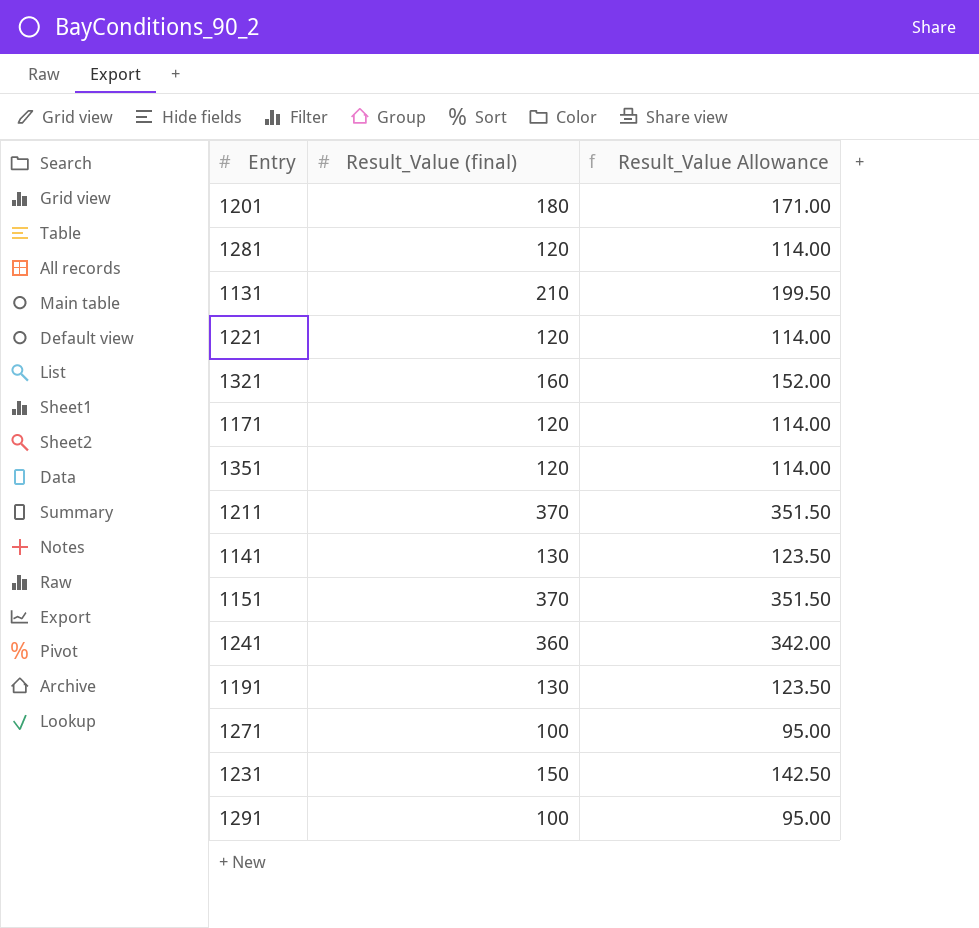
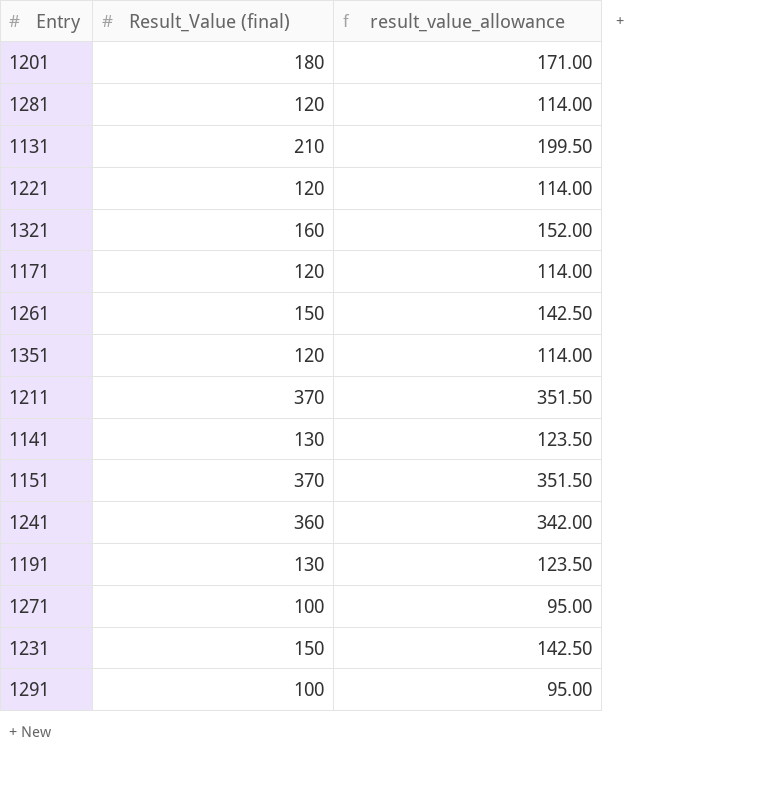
column name: Result_Value Allowance -> result_value_allowance
row 1261: none -> 150 | 142.50

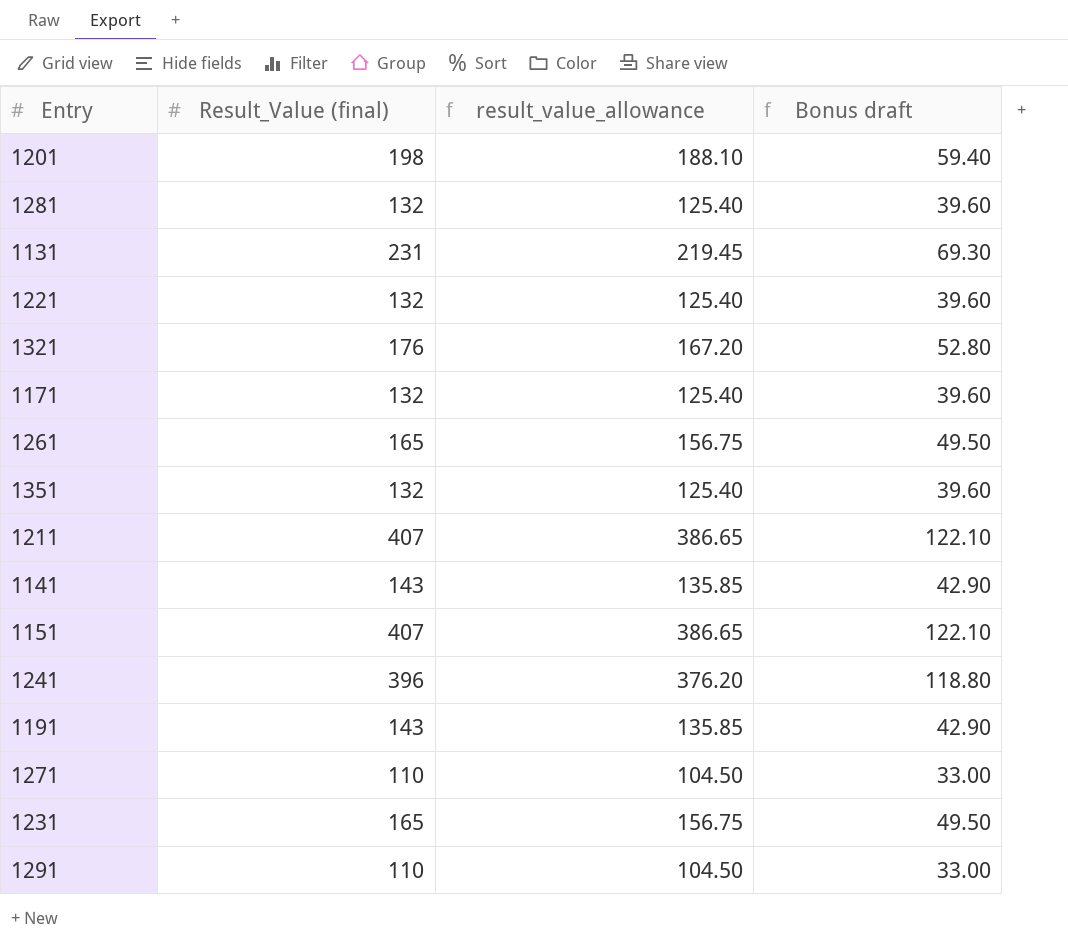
column Bonus draft | formula: none -> [Result_Value (final)] * 0.3
1201 | Result_Value (final): 180 -> 198
1201 | result_value_allowance: 171.00 -> 188.10
1281 | Result_Value (final): 120 -> 132
1281 | result_value_allowance: 114.00 -> 125.40
1131 | Result_Value (final): 210 -> 231
1131 | result_value_allowance: 199.50 -> 219.45
1221 | Result_Value (final): 120 -> 132
1221 | result_value_allowance: 114.00 -> 125.40
1321 | Result_Value (final): 160 -> 176
1321 | result_value_allowance: 152.00 -> 167.20
1171 | Result_Value (final): 120 -> 132
1171 | result_value_allowance: 114.00 -> 125.40
1261 | Result_Value (final): 150 -> 165
1261 | result_value_allowance: 142.50 -> 156.75
1351 | Result_Value (final): 120 -> 132
1351 | result_value_allowance: 114.00 -> 125.40
1211 | Result_Value (final): 370 -> 407
1211 | result_value_allowance: 351.50 -> 386.65
1141 | Result_Value (final): 130 -> 143
1141 | result_value_allowance: 123.50 -> 135.85
1151 | Result_Value (final): 370 -> 407
1151 | result_value_allowance: 351.50 -> 386.65
1241 | Result_Value (final): 360 -> 396
1241 | result_value_allowance: 342.00 -> 376.20
1191 | Result_Value (final): 130 -> 143
1191 | result_value_allowance: 123.50 -> 135.85
1271 | Result_Value (final): 100 -> 110
1271 | result_value_allowance: 95.00 -> 104.50
1231 | Result_Value (final): 150 -> 165
1231 | result_value_allowance: 142.50 -> 156.75
1291 | Result_Value (final): 100 -> 110
1291 | result_value_allowance: 95.00 -> 104.50

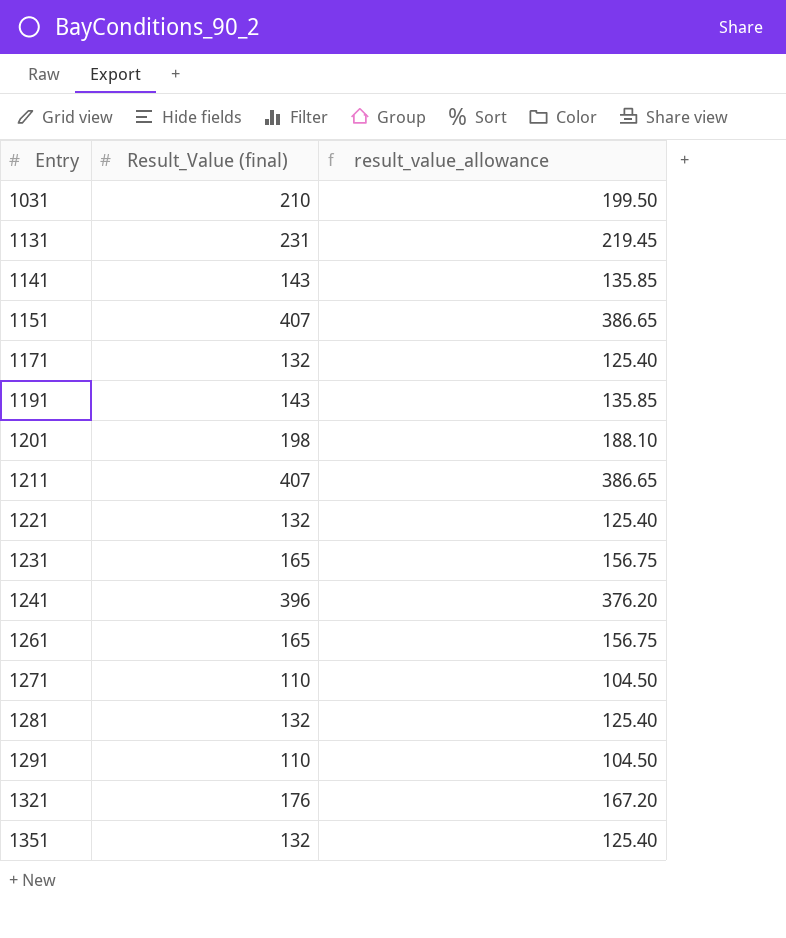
row order: none -> Entry ascending
column Bonus draft | formula: [Result_Value (final)] * 0.3 -> none
row 1031: none -> 210 | 199.50

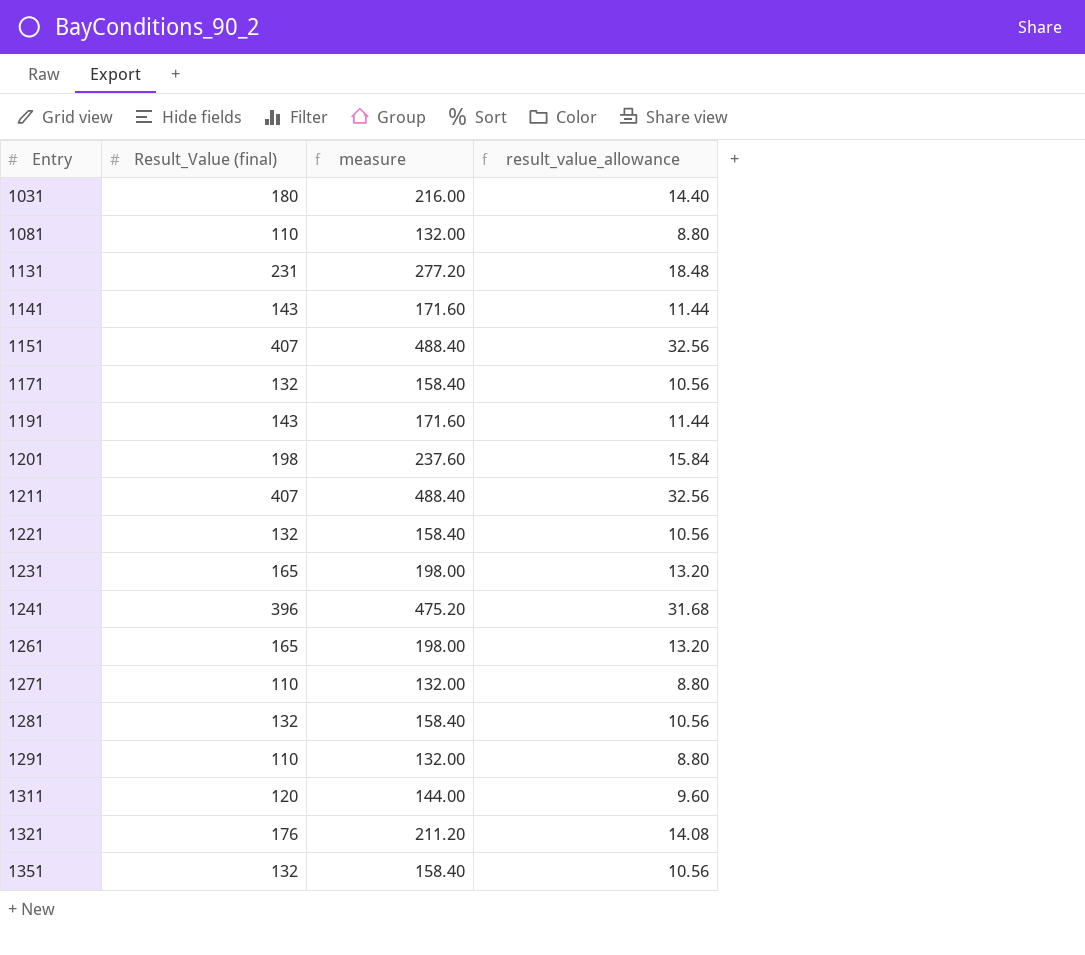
column measure | formula: none -> [Result_Value (final)] * 1.2
column result_value_allowance | formula: [Result_Value (final)] * 0.95 -> [Result_Value (final)] * 0.08
1031 | Result_Value (final): 210 -> 180
row 1081: none -> 110 | 132.00 | 8.80
row 1311: none -> 120 | 144.00 | 9.60

